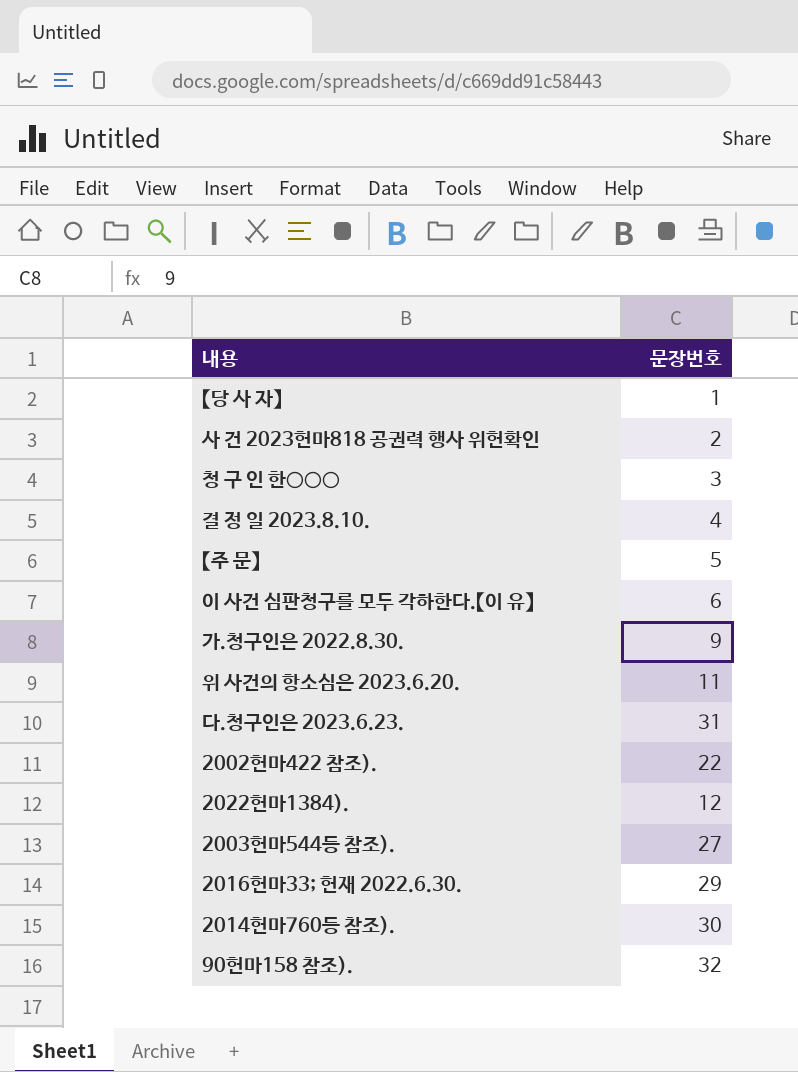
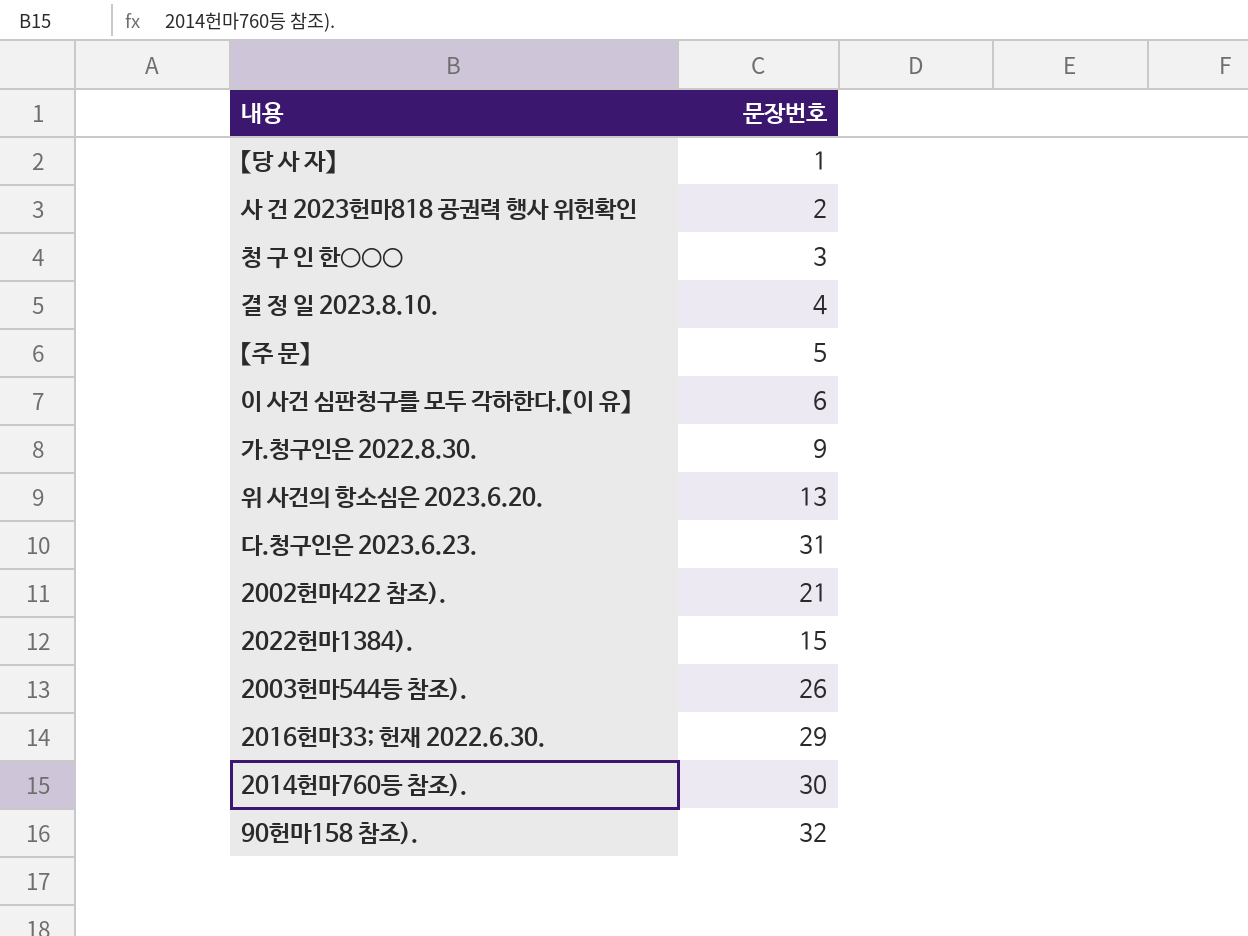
위 사건의 항소심은 2023.6.20. | 문장번호: 11 -> 13
2002헌마422 참조). | 문장번호: 22 -> 21
2022헌마1384). | 문장번호: 12 -> 15
2003헌마544등 참조). | 문장번호: 27 -> 26

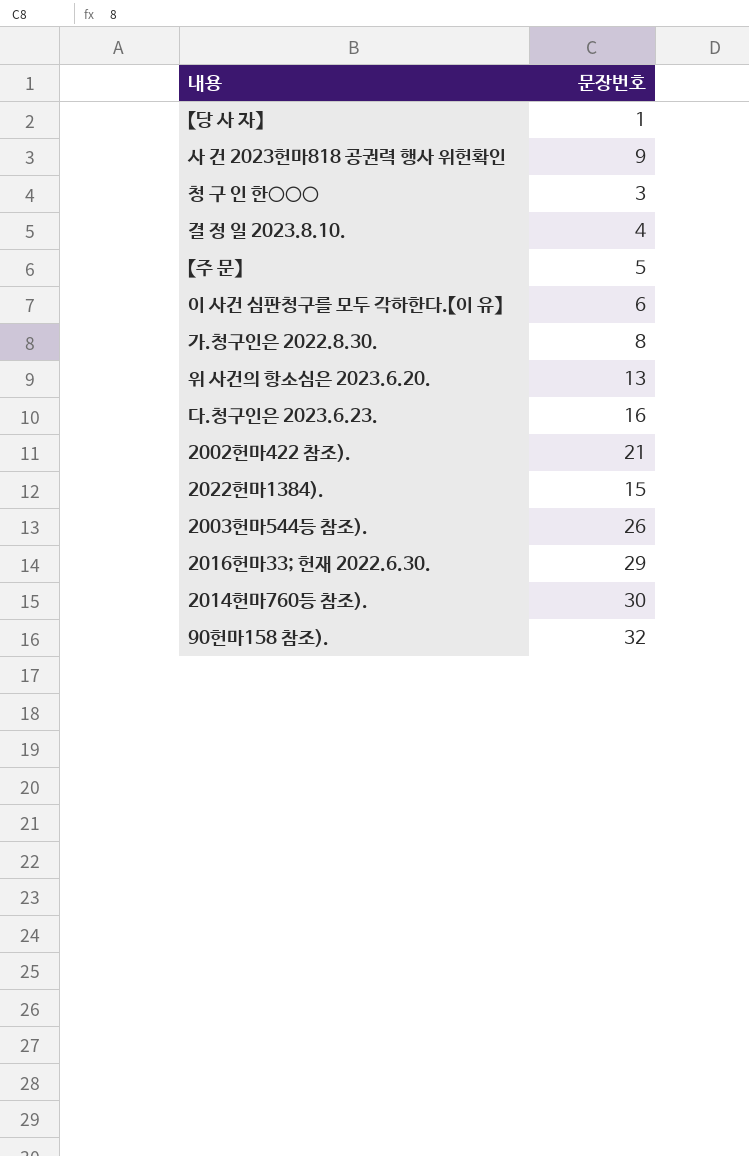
사 건 2023헌마818 공권력 행사 위헌확인 | 문장번호: 2 -> 9
가.청구인은 2022.8.30. | 문장번호: 9 -> 8
다.청구인은 2023.6.23. | 문장번호: 31 -> 16

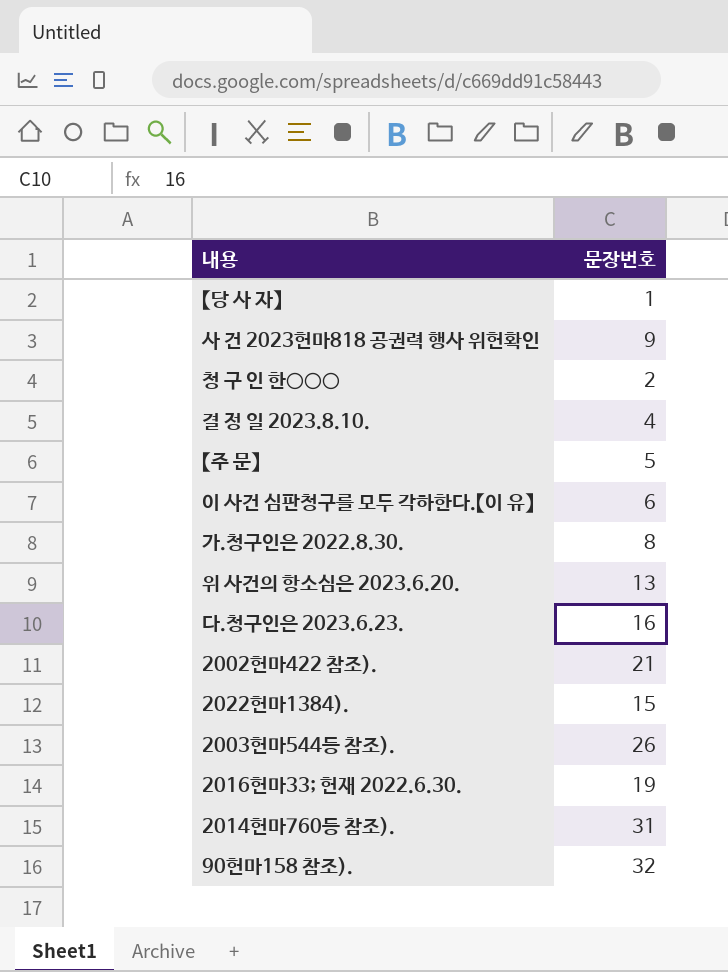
청 구 인 한○○○ | 문장번호: 3 -> 2
2016헌마33; 헌재 2022.6.30. | 문장번호: 29 -> 19
2014헌마760등 참조). | 문장번호: 30 -> 31

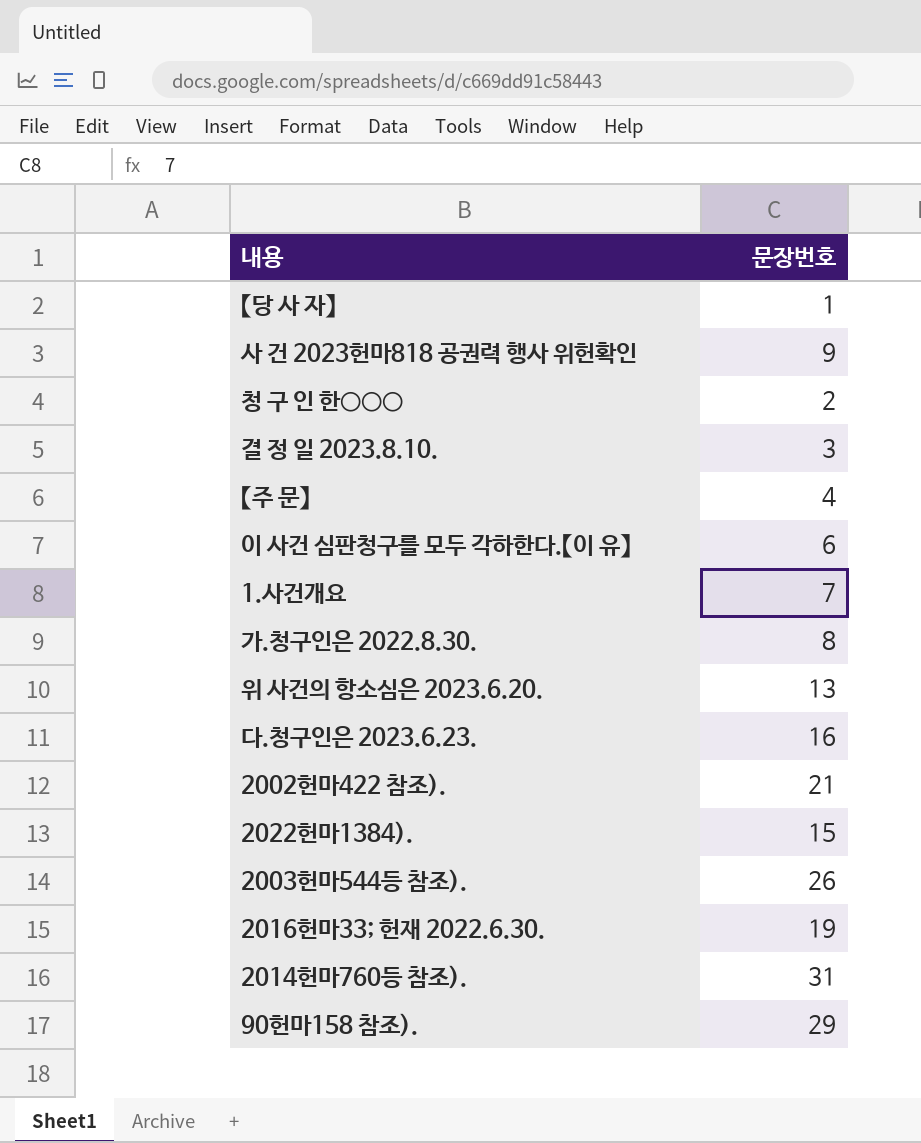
결 정 일 2023.8.10. | 문장번호: 4 -> 3
【주 문】 | 문장번호: 5 -> 4
row 1.사건개요: none -> 7
90헌마158 참조). | 문장번호: 32 -> 29

